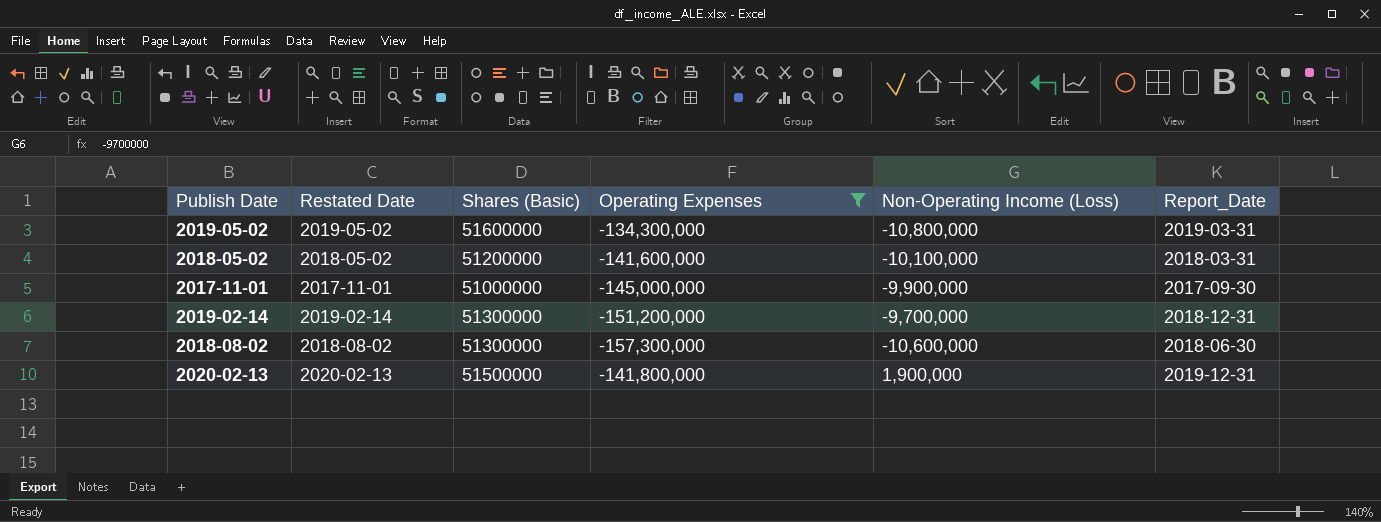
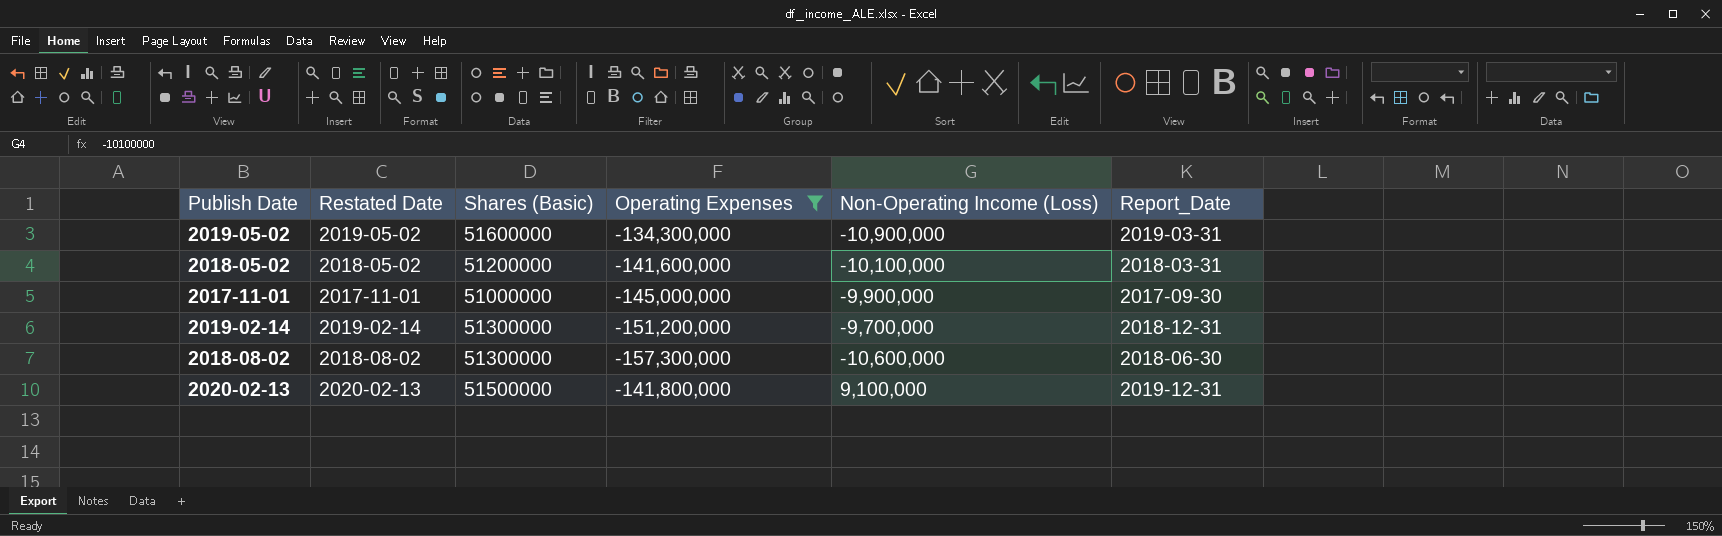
2019-05-02 | Non-Operating Income (Loss): -10,800,000 -> -10,900,000
2020-02-13 | Non-Operating Income (Loss): 1,900,000 -> 9,100,000

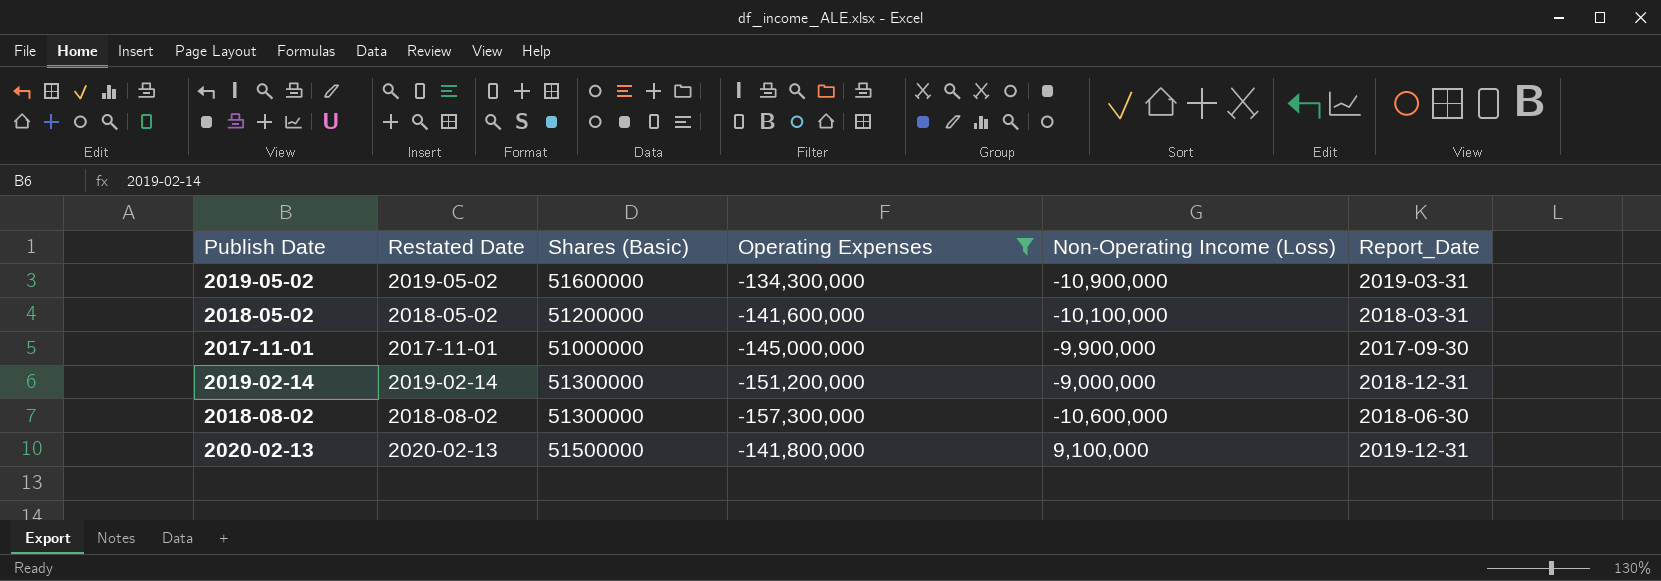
2019-02-14 | Non-Operating Income (Loss): -9,700,000 -> -9,000,000

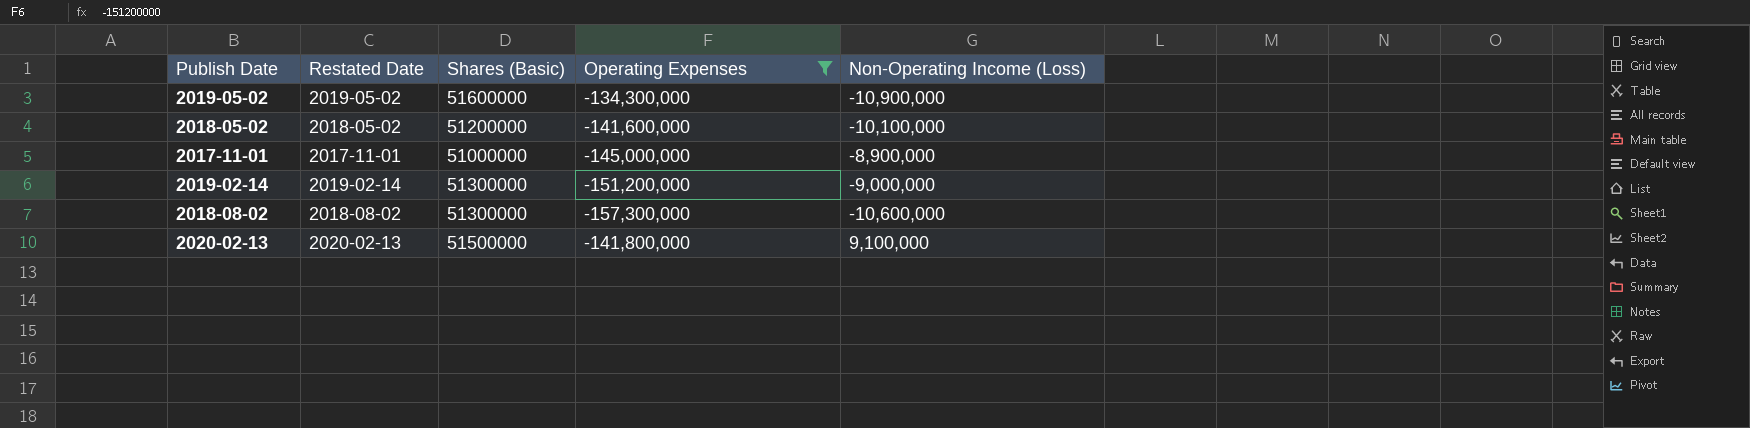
column Report_Date | position: 6 -> none
2017-11-01 | Non-Operating Income (Loss): -9,900,000 -> -8,900,000

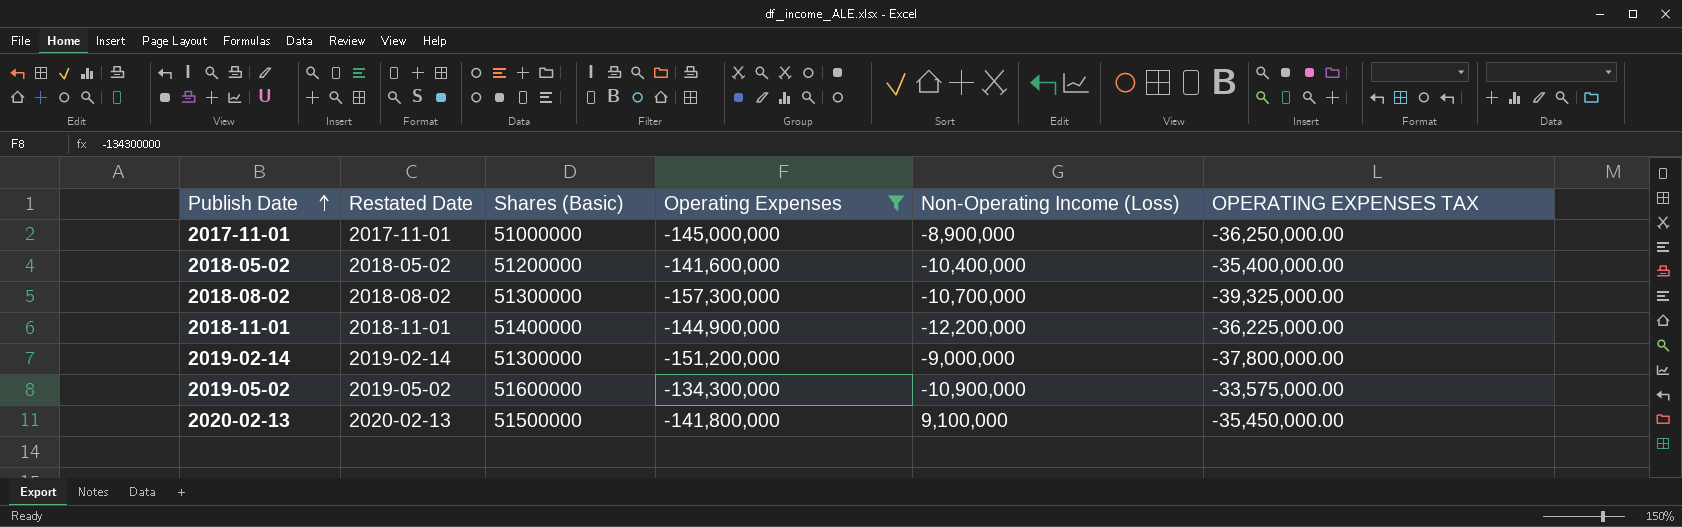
row order: none -> Publish Date ascending
column OPERATING EXPENSES TAX | formula: none -> [Operating Expenses] * 0.25
2018-05-02 | Non-Operating Income (Loss): -10,100,000 -> -10,400,000
2018-08-02 | Non-Operating Income (Loss): -10,600,000 -> -10,700,000
row 2018-11-01: none -> 2018-11-01 | 51400000 | -144,900,000 | -12,200,000 | -36,225,000.00

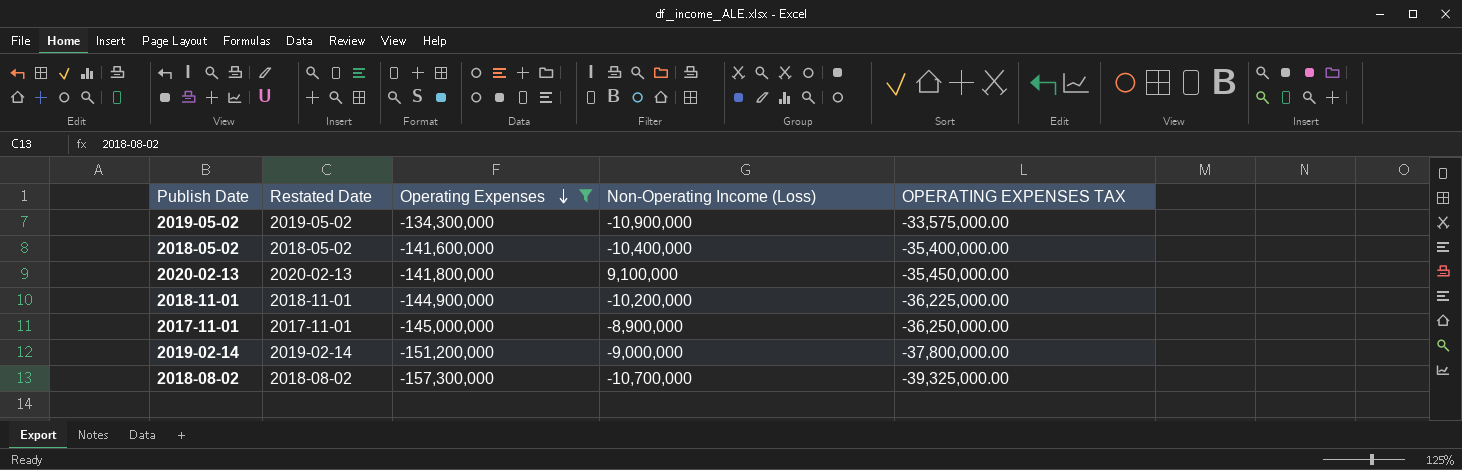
row order: Publish Date ascending -> Operating Expenses descending
column Shares (Basic) | position: 3 -> none
2018-11-01 | Non-Operating Income (Loss): -12,200,000 -> -10,200,000

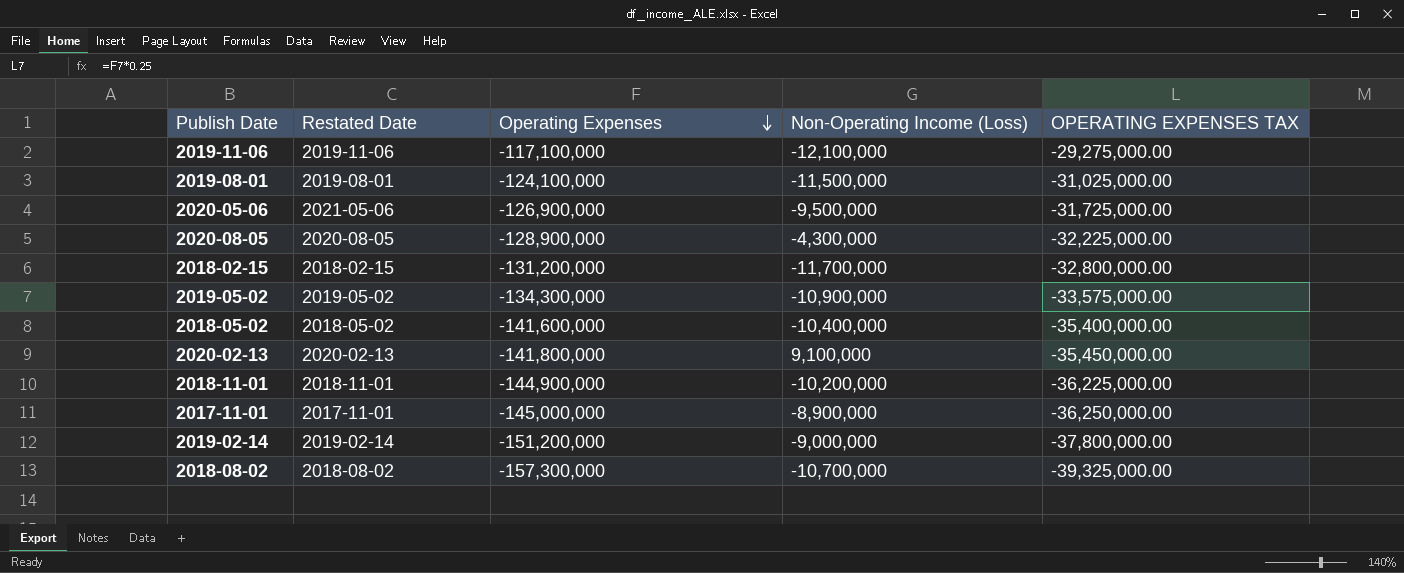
filter: Operating Expenses <= -134,300,000 -> none

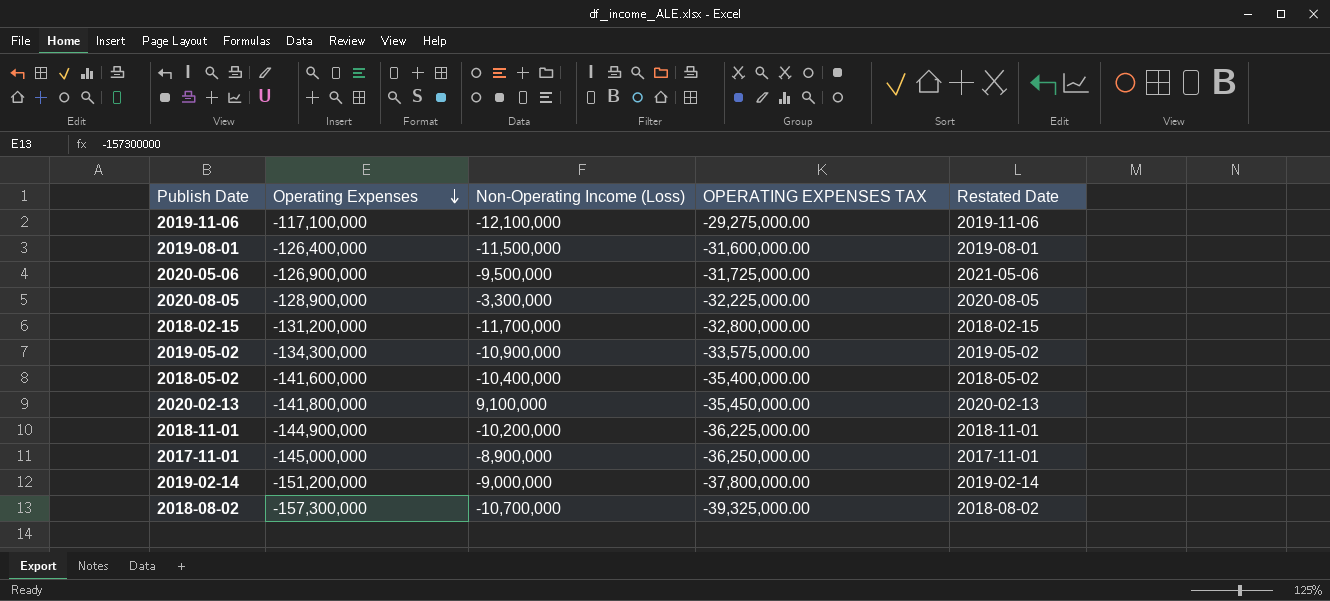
column Restated Date | position: 2 -> 5
2019-08-01 | Operating Expenses: -124,100,000 -> -126,400,000
2019-08-01 | OPERATING EXPENSES TAX: -31,025,000.00 -> -31,600,000.00
2020-08-05 | Non-Operating Income (Loss): -4,300,000 -> -3,300,000

